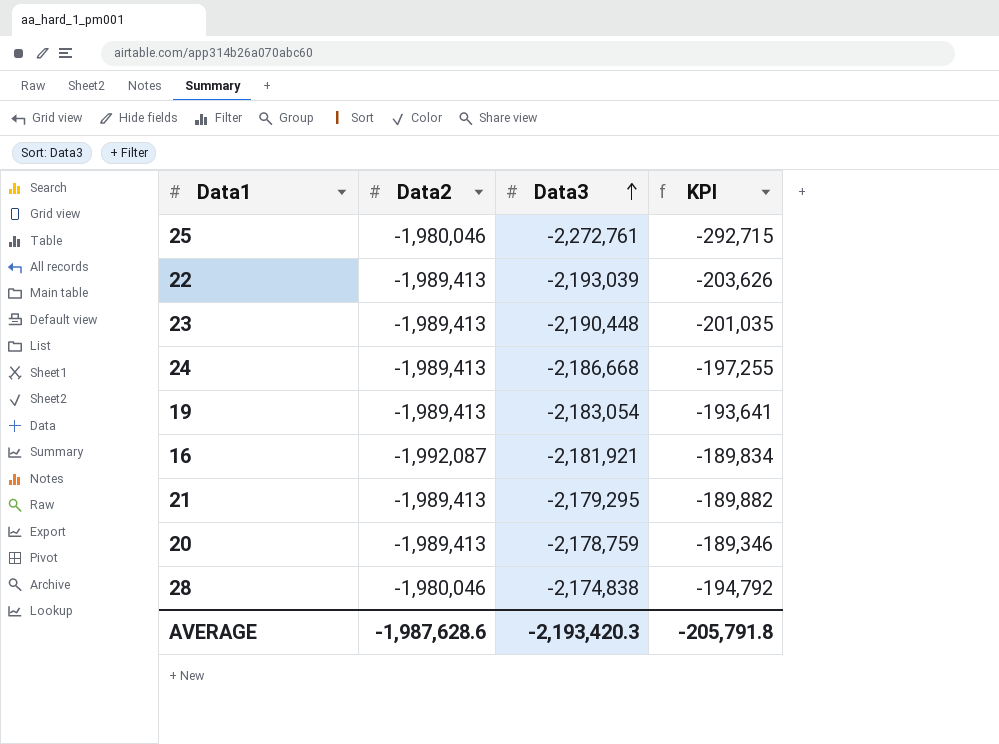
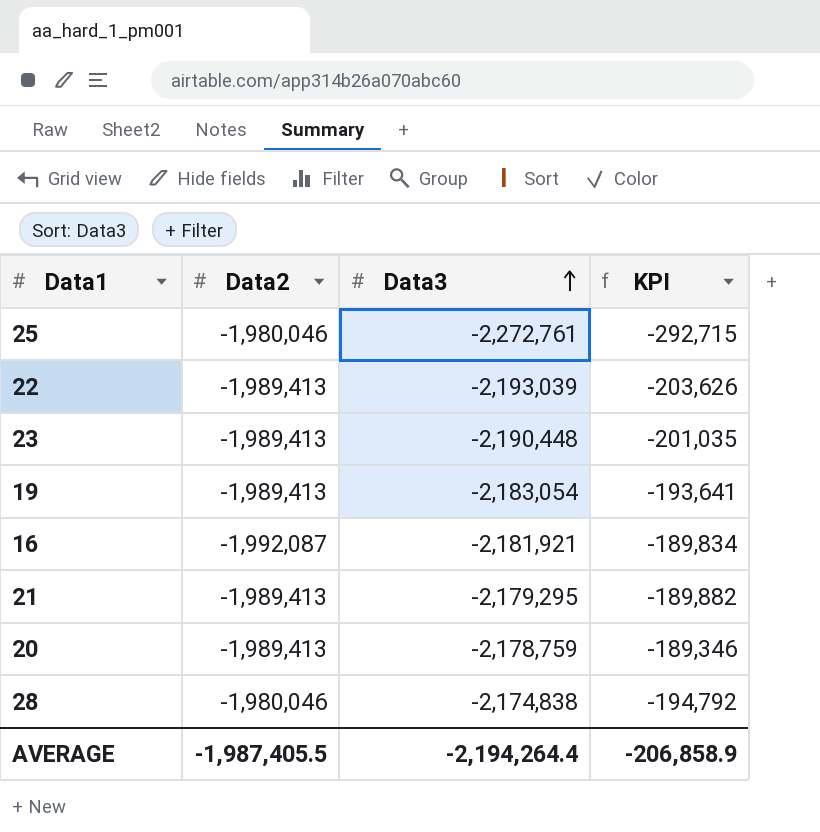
row 24: -1,989,413 | -2,186,668 | -197,255 -> none
AVERAGE | Data2: -1,987,628.6 -> -1,987,405.5
AVERAGE | Data3: -2,193,420.3 -> -2,194,264.4
AVERAGE | KPI: -205,791.8 -> -206,858.9

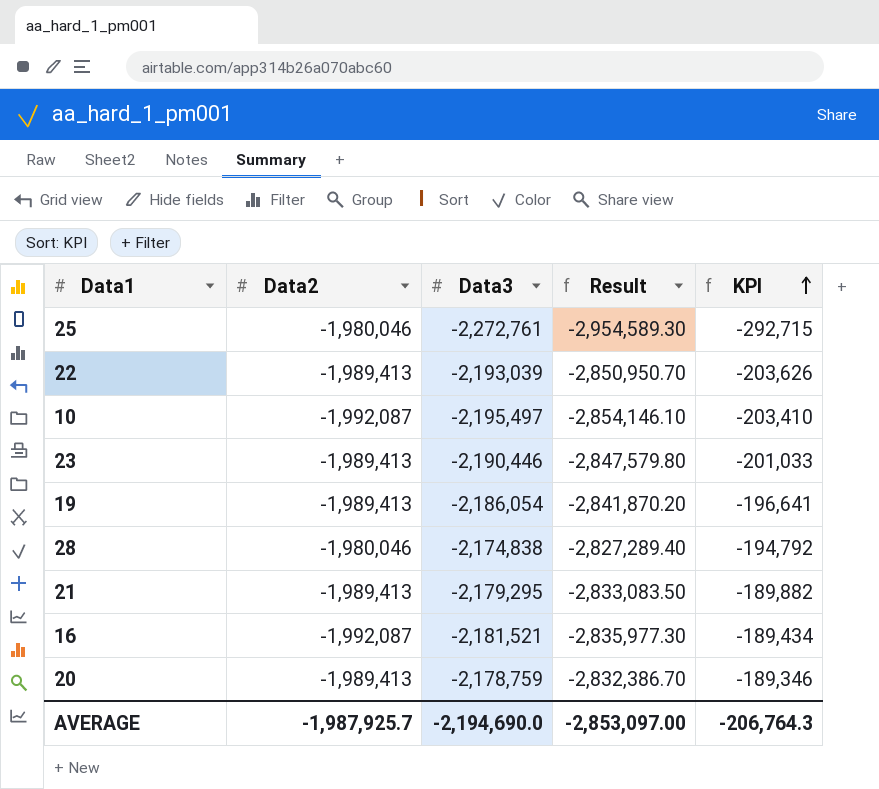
row order: Data3 ascending -> KPI ascending
column Result | formula: none -> [Data3] * 1.3
row 10: none -> -1,992,087 | -2,195,497 | -2,854,146.10 | -203,410
23 | Data3: -2,190,448 -> -2,190,446
23 | KPI: -201,035 -> -201,033
19 | Data3: -2,183,054 -> -2,186,054
19 | KPI: -193,641 -> -196,641
16 | Data3: -2,181,921 -> -2,181,521
16 | KPI: -189,834 -> -189,434
AVERAGE | Data2: -1,987,405.5 -> -1,987,925.7
AVERAGE | Data3: -2,194,264.4 -> -2,194,690.0
AVERAGE | KPI: -206,858.9 -> -206,764.3

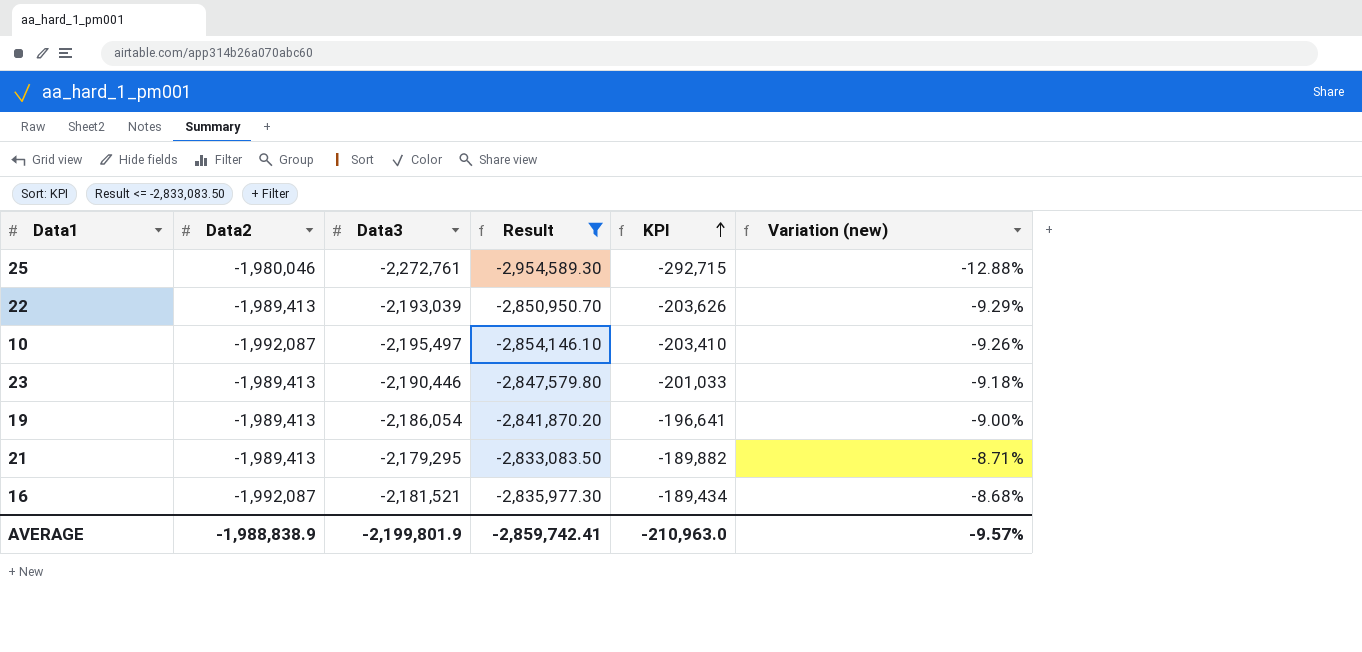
filter: none -> Result <= -2,833,083.50
column Variation (new) | formula: none -> ([Data2] - [Data3]) / [Data3]
AVERAGE | Data2: -1,987,925.7 -> -1,988,838.9
AVERAGE | Data3: -2,194,690.0 -> -2,199,801.9
AVERAGE | Result: -2,853,097.00 -> -2,859,742.41
AVERAGE | KPI: -206,764.3 -> -210,963.0

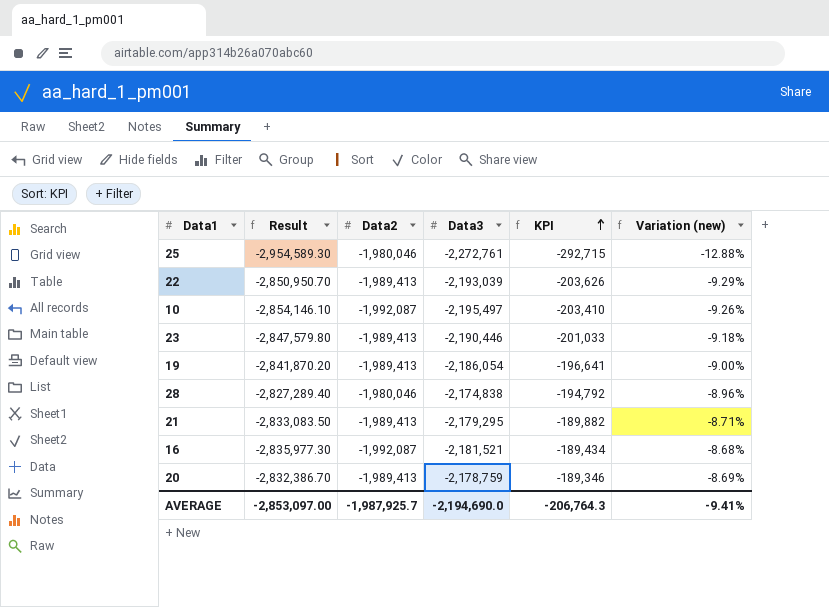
filter: Result <= -2,833,083.50 -> none
column Result | position: 4 -> 2
AVERAGE | Result: -2,859,742.41 -> -2,853,097.00
AVERAGE | Data2: -1,988,838.9 -> -1,987,925.7
AVERAGE | Data3: -2,199,801.9 -> -2,194,690.0
AVERAGE | KPI: -210,963.0 -> -206,764.3
AVERAGE | Variation (new): -9.57% -> -9.41%

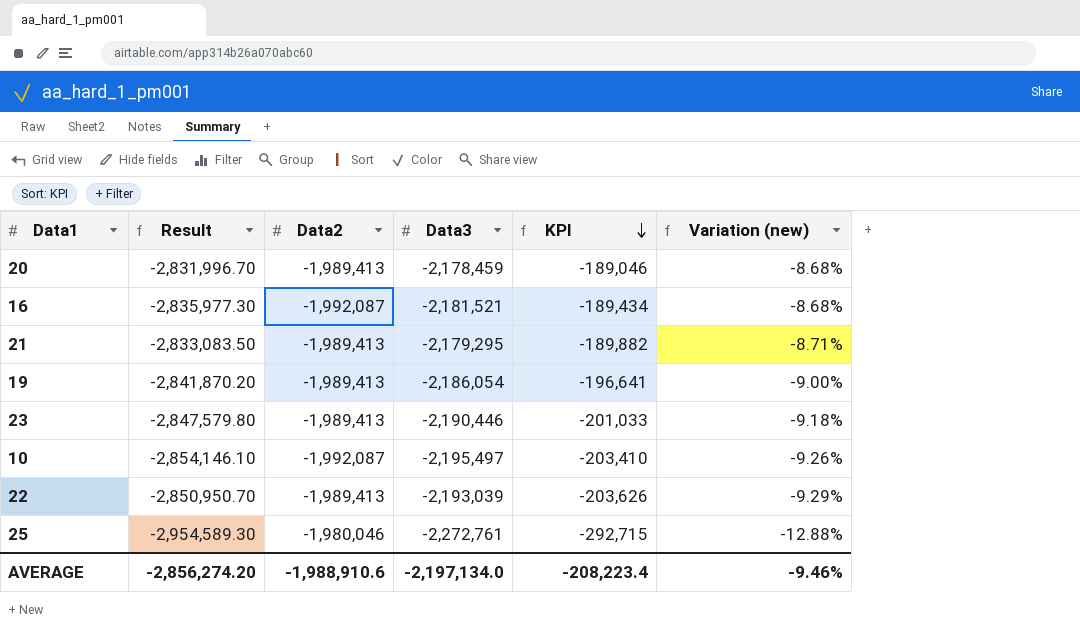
row order: KPI ascending -> KPI descending
row 28: -2,827,289.40 | -1,980,046 | -2,174,838 | -194,792 | -8.96% -> none
20 | Result: -2,832,386.70 -> -2,831,996.70
20 | Data3: -2,178,759 -> -2,178,459
20 | KPI: -189,346 -> -189,046
20 | Variation (new): -8.69% -> -8.68%
AVERAGE | Result: -2,853,097.00 -> -2,856,274.20
AVERAGE | Data2: -1,987,925.7 -> -1,988,910.6
AVERAGE | Data3: -2,194,690.0 -> -2,197,134.0
AVERAGE | KPI: -206,764.3 -> -208,223.4
AVERAGE | Variation (new): -9.41% -> -9.46%

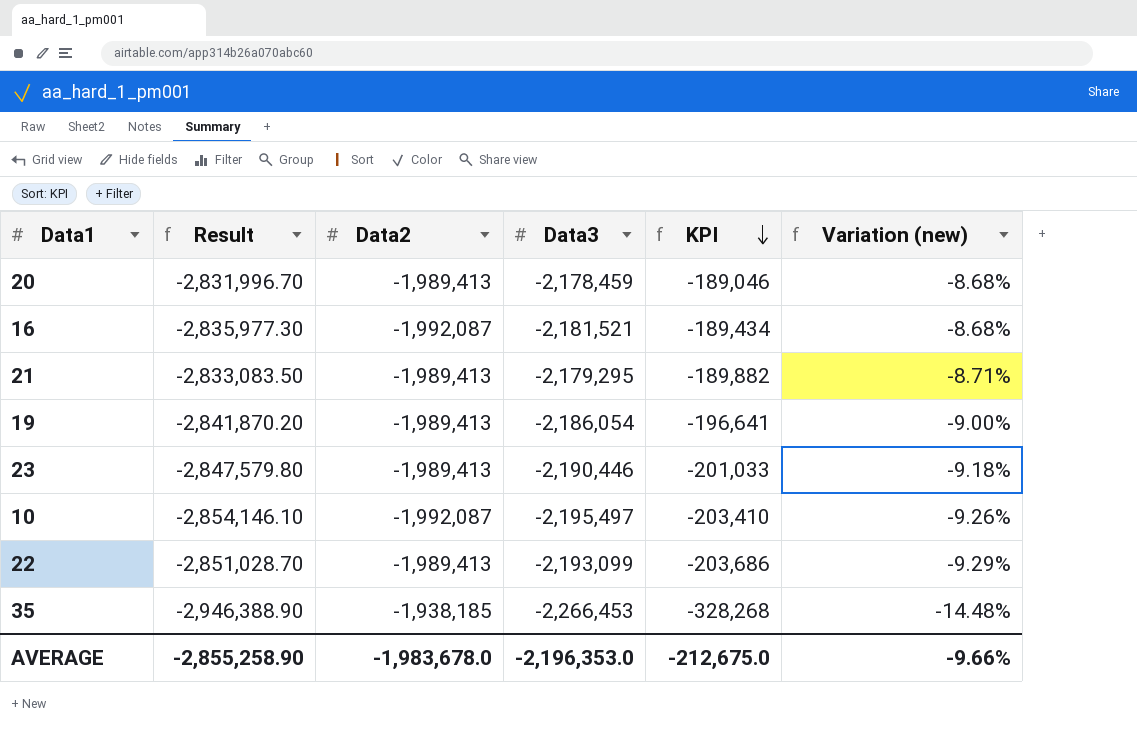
row 25: -2,954,589.30 | -1,980,046 | -2,272,761 | -292,715 | -12.88% -> none
22 | Result: -2,850,950.70 -> -2,851,028.70
22 | Data3: -2,193,039 -> -2,193,099
22 | KPI: -203,626 -> -203,686
row 35: none -> -2,946,388.90 | -1,938,185 | -2,266,453 | -328,268 | -14.48%
AVERAGE | Result: -2,856,274.20 -> -2,855,258.90
AVERAGE | Data2: -1,988,910.6 -> -1,983,678.0
AVERAGE | Data3: -2,197,134.0 -> -2,196,353.0
AVERAGE | KPI: -208,223.4 -> -212,675.0
AVERAGE | Variation (new): -9.46% -> -9.66%

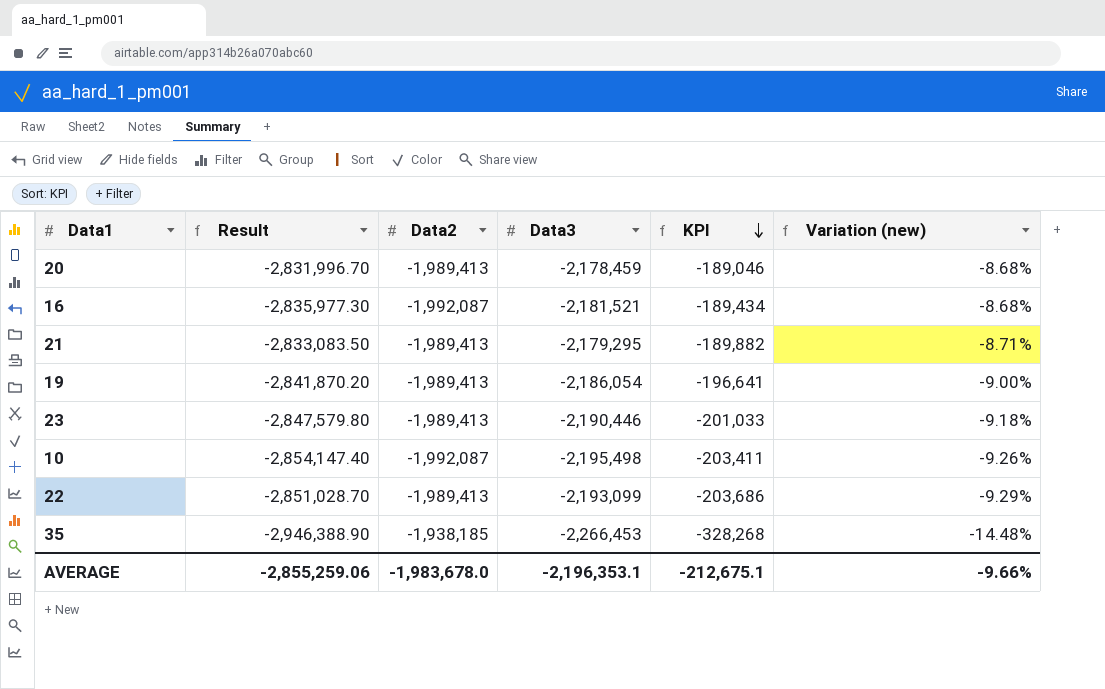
10 | Result: -2,854,146.10 -> -2,854,147.40
10 | Data3: -2,195,497 -> -2,195,498
10 | KPI: -203,410 -> -203,411
AVERAGE | Result: -2,855,258.90 -> -2,855,259.06
AVERAGE | Data3: -2,196,353.0 -> -2,196,353.1
AVERAGE | KPI: -212,675.0 -> -212,675.1

